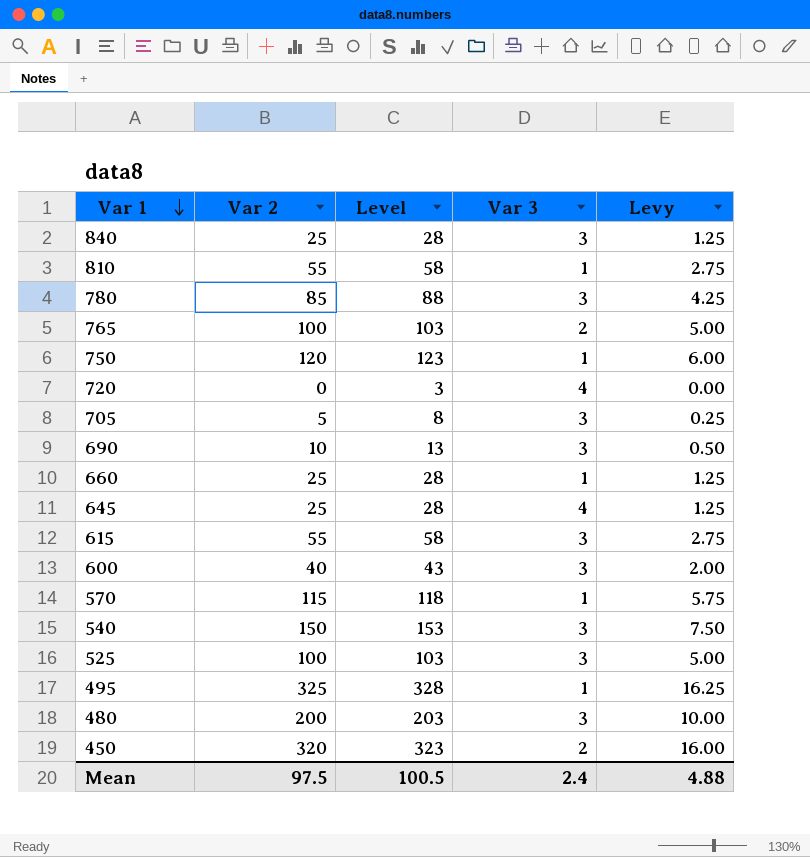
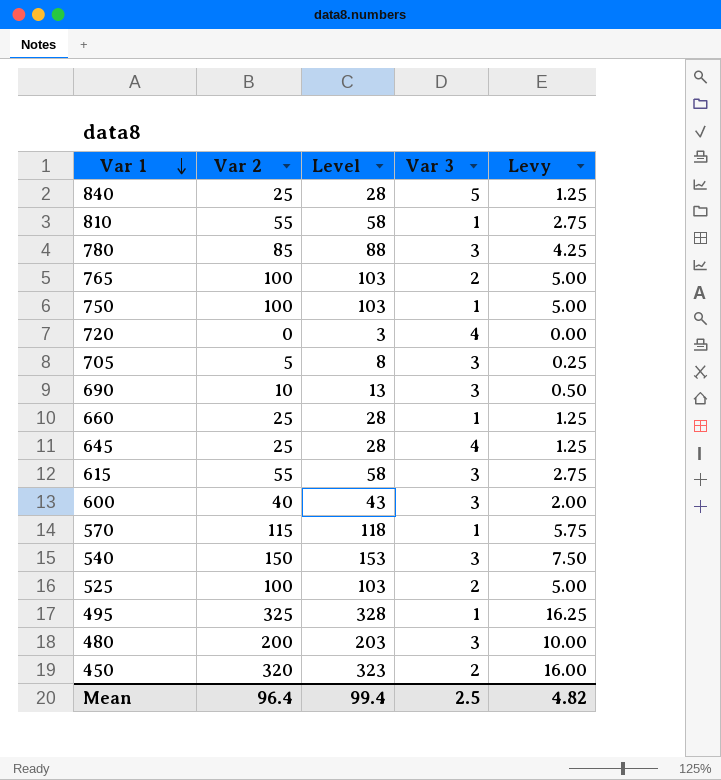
840 | Var 3: 3 -> 5
750 | Var 2: 120 -> 100
750 | Level: 123 -> 103
750 | Levy: 6.00 -> 5.00
525 | Var 3: 3 -> 2
Mean | Var 2: 97.5 -> 96.4
Mean | Level: 100.5 -> 99.4
Mean | Var 3: 2.4 -> 2.5
Mean | Levy: 4.88 -> 4.82

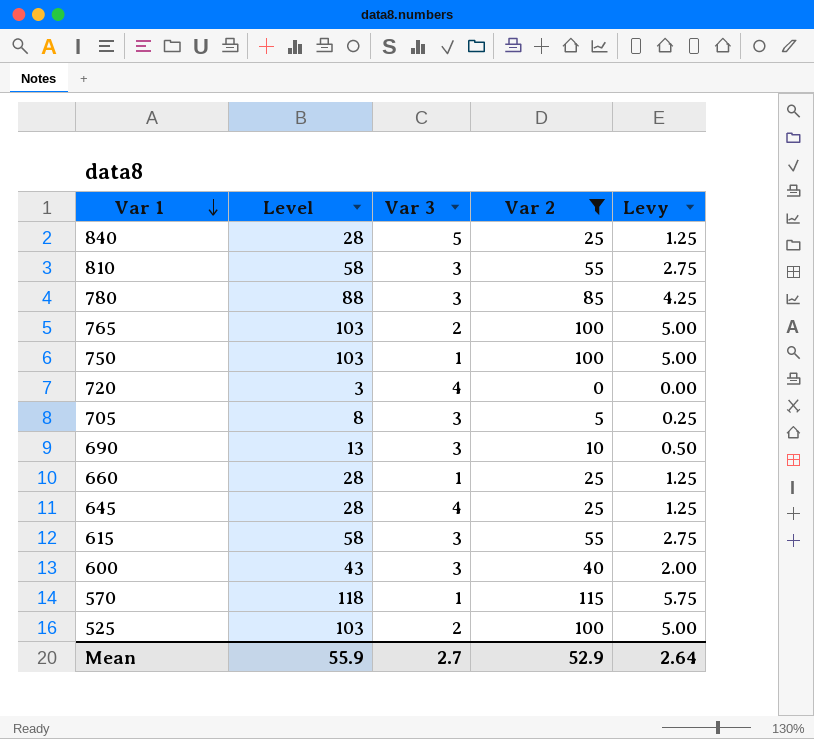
filter: none -> Var 2 <= 115
column Var 2 | position: 2 -> 4
810 | Var 3: 1 -> 3
Mean | Level: 99.4 -> 55.9
Mean | Var 3: 2.5 -> 2.7
Mean | Var 2: 96.4 -> 52.9
Mean | Levy: 4.82 -> 2.64

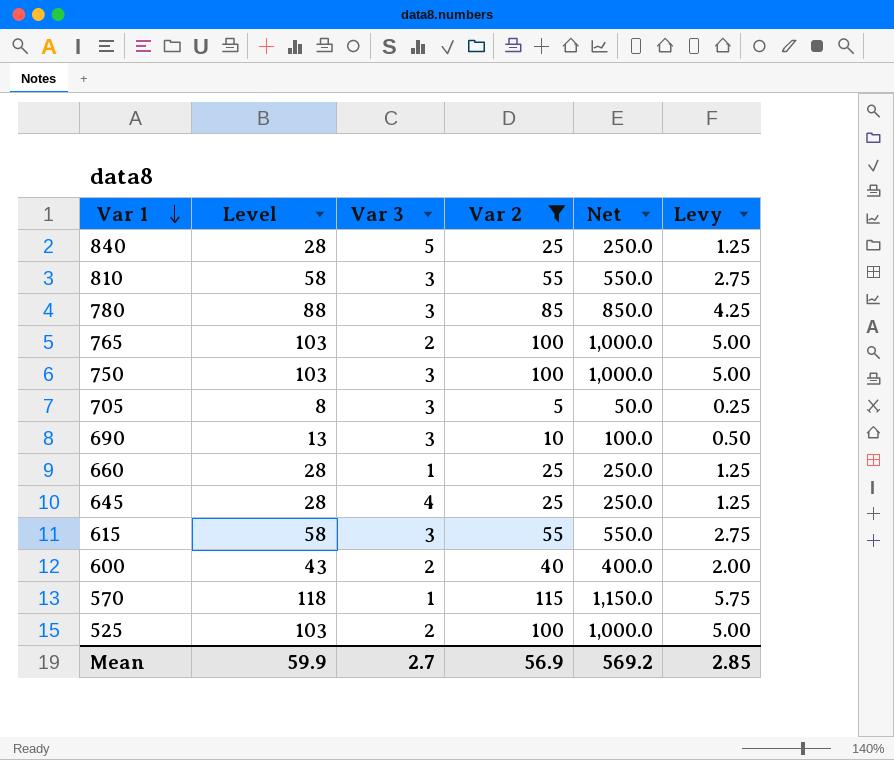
column Net | formula: none -> [Var 2] * 10
row 720: 3 | 4 | 0 | 0.00 -> none
750 | Var 3: 1 -> 3
600 | Var 3: 3 -> 2
Mean | Level: 55.9 -> 59.9
Mean | Var 2: 52.9 -> 56.9
Mean | Levy: 2.64 -> 2.85

